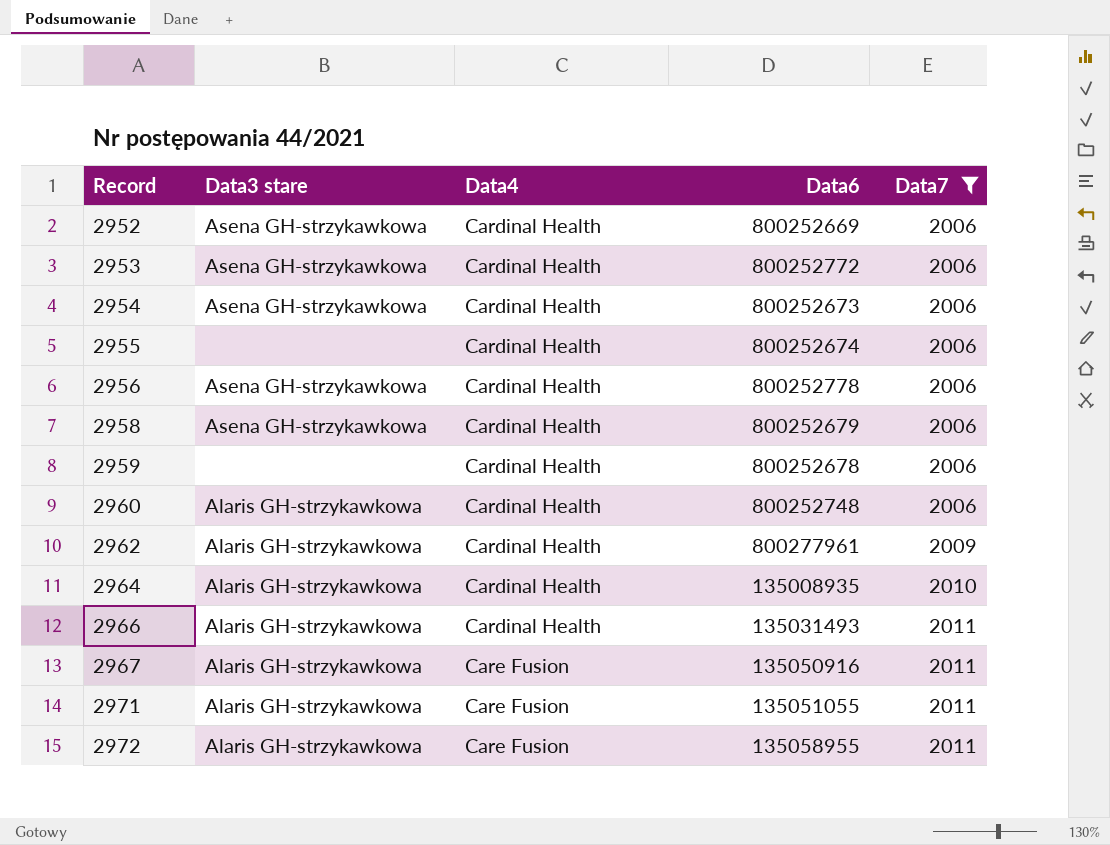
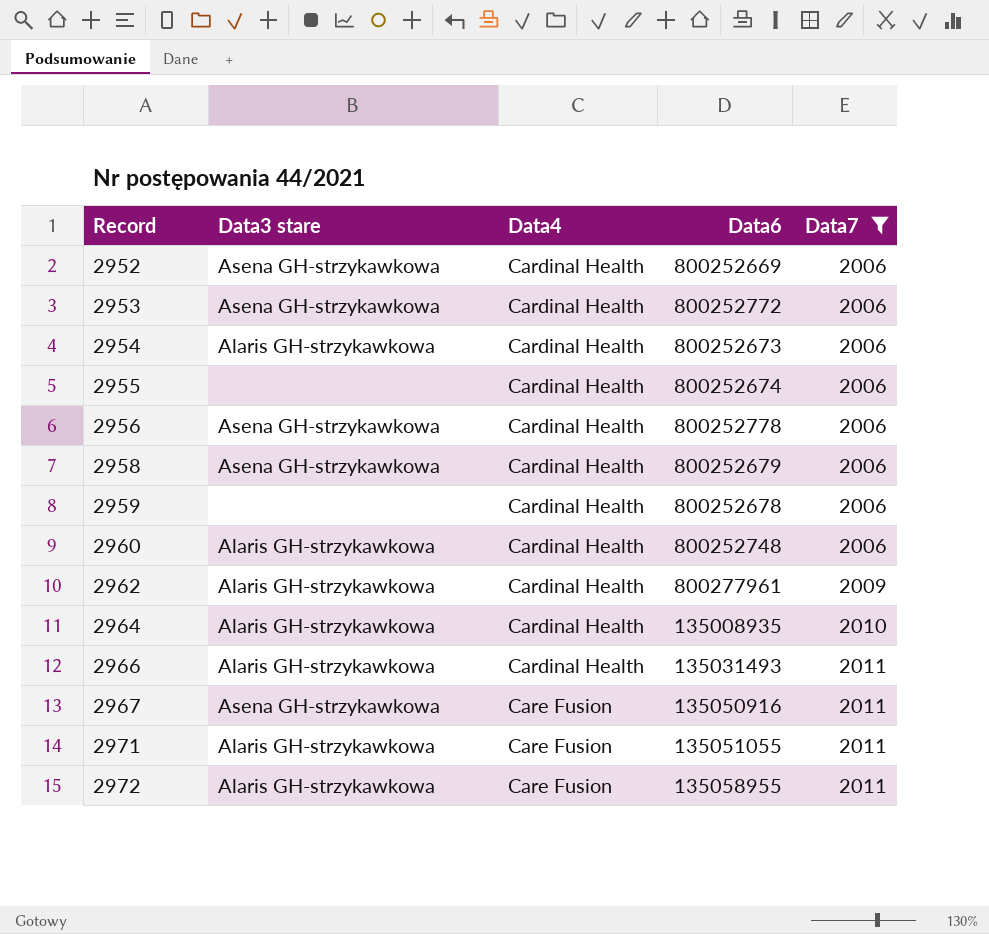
2954 | Data3 stare: Asena GH-strzykawkowa -> Alaris GH-strzykawkowa
2967 | Data3 stare: Alaris GH-strzykawkowa -> Asena GH-strzykawkowa

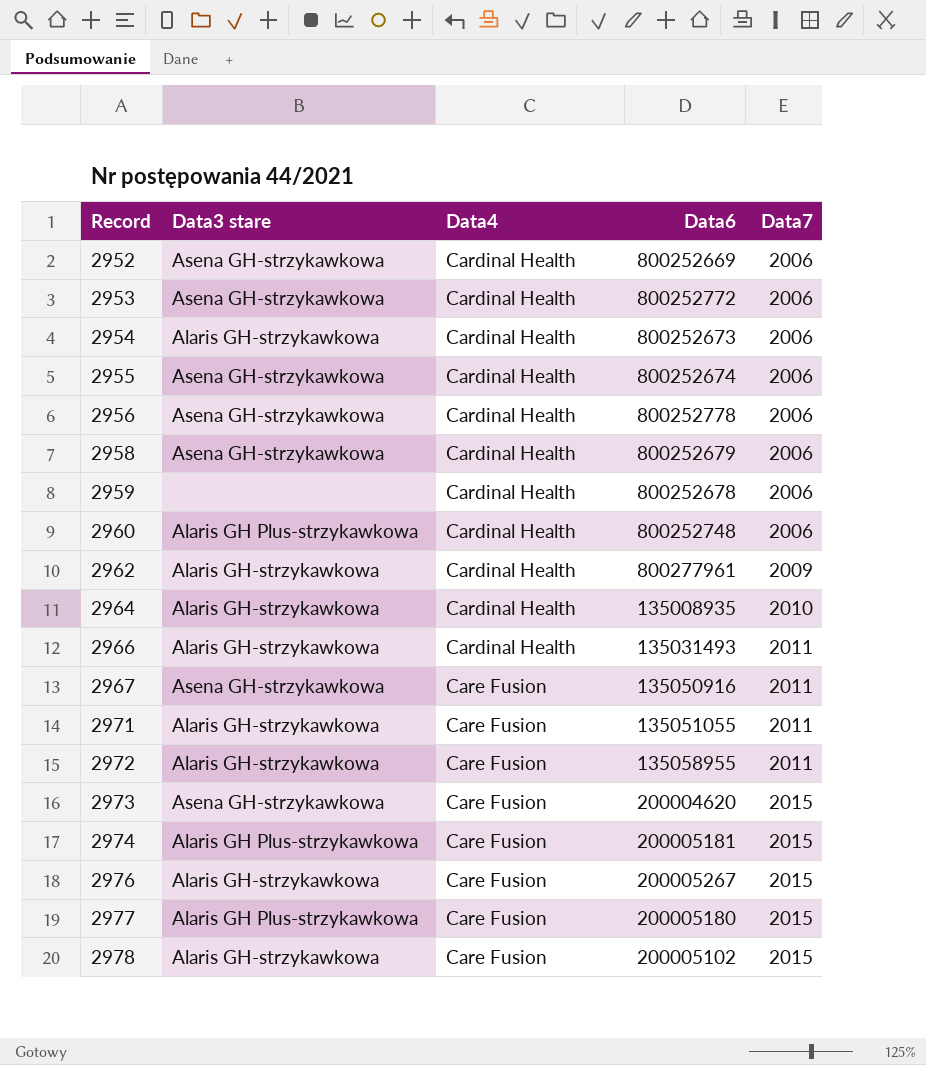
filter: Data7 != 2015 -> none
2955 | Data3 stare: none -> Asena GH-strzykawkowa
2960 | Data3 stare: Alaris GH-strzykawkowa -> Alaris GH Plus-strzykawkowa

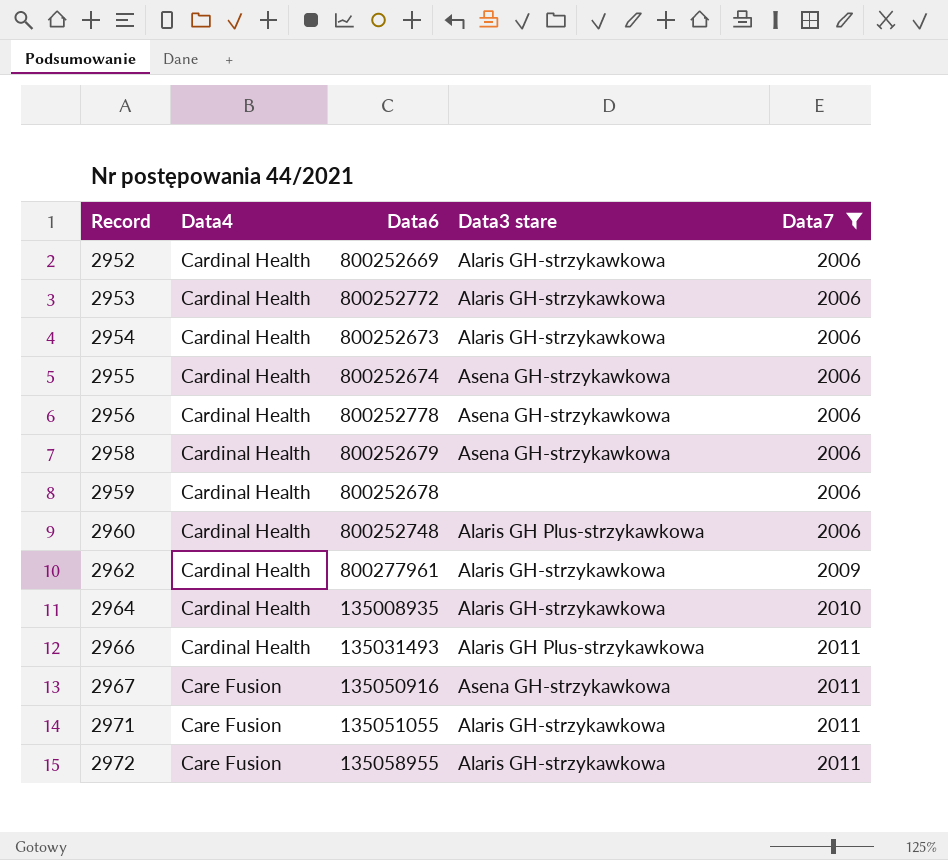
filter: none -> Data7 != 2015
column Data3 stare | position: 2 -> 4
2952 | Data3 stare: Asena GH-strzykawkowa -> Alaris GH-strzykawkowa
2953 | Data3 stare: Asena GH-strzykawkowa -> Alaris GH-strzykawkowa
2966 | Data3 stare: Alaris GH-strzykawkowa -> Alaris GH Plus-strzykawkowa

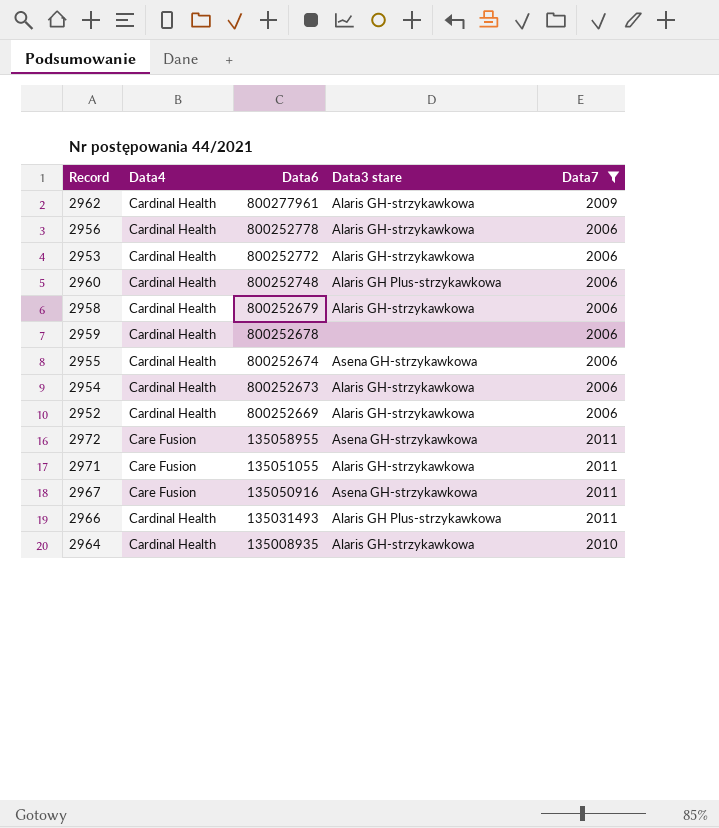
row order: Record ascending -> Data6 descending
2956 | Data3 stare: Asena GH-strzykawkowa -> Alaris GH-strzykawkowa
2958 | Data3 stare: Asena GH-strzykawkowa -> Alaris GH-strzykawkowa
2972 | Data3 stare: Alaris GH-strzykawkowa -> Asena GH-strzykawkowa

